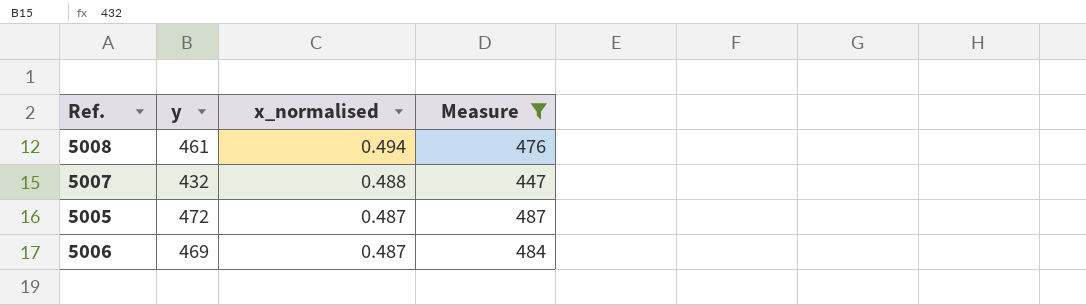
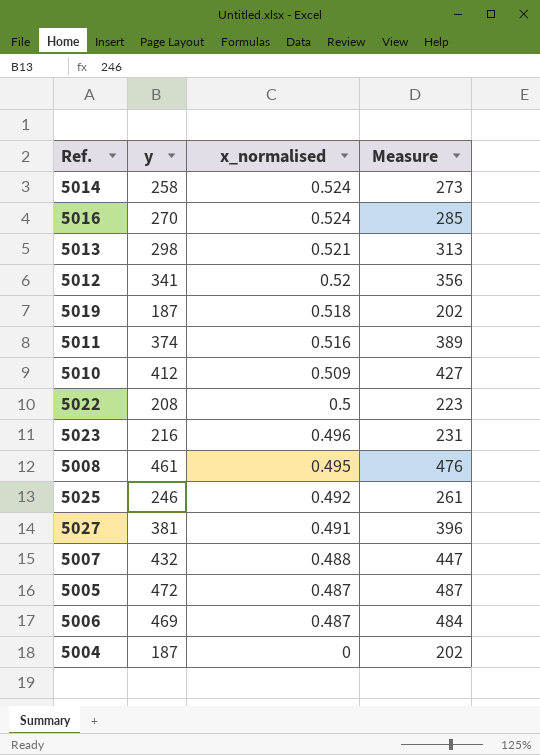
filter: Measure >= 447 -> none
5008 | x_normalised: 0.494 -> 0.495

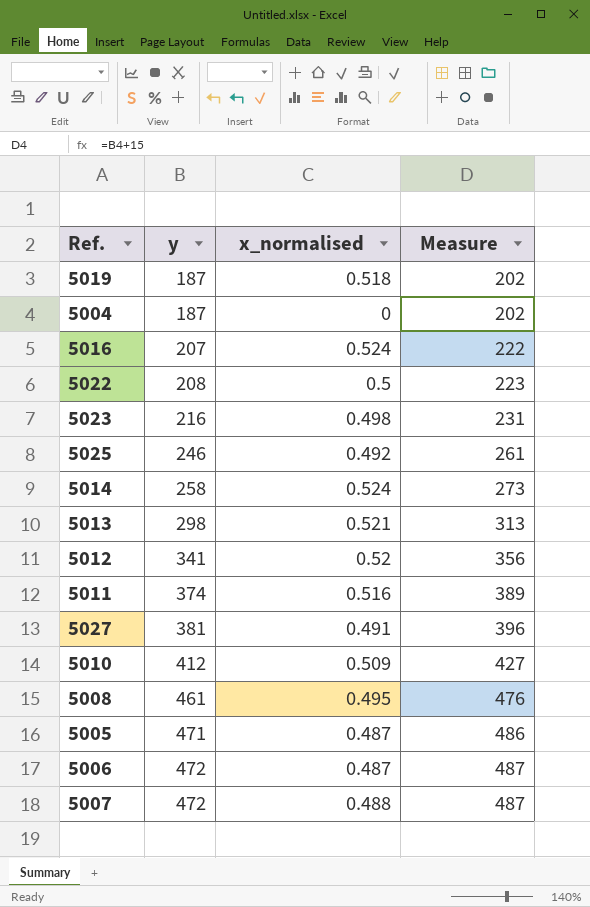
row order: x_normalised descending -> y ascending
5016 | y: 270 -> 207
5016 | Measure: 285 -> 222
5023 | x_normalised: 0.496 -> 0.498
5005 | y: 472 -> 471
5005 | Measure: 487 -> 486
5006 | y: 469 -> 472
5006 | Measure: 484 -> 487
5007 | y: 432 -> 472
5007 | Measure: 447 -> 487

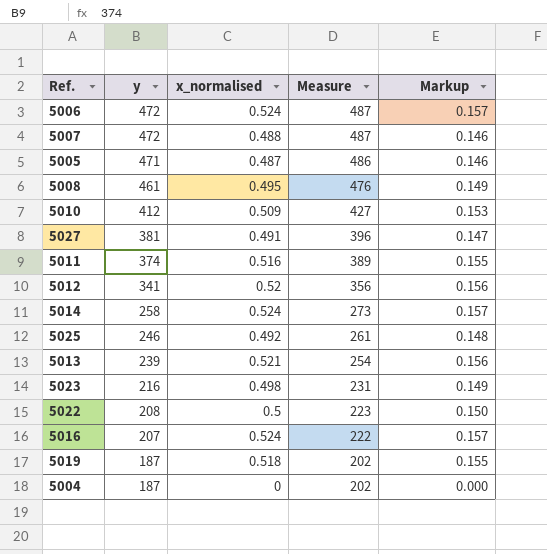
row order: y ascending -> y descending
column Markup | formula: none -> [x_normalised] * 0.3
5006 | x_normalised: 0.487 -> 0.524
5013 | y: 298 -> 239
5013 | Measure: 313 -> 254

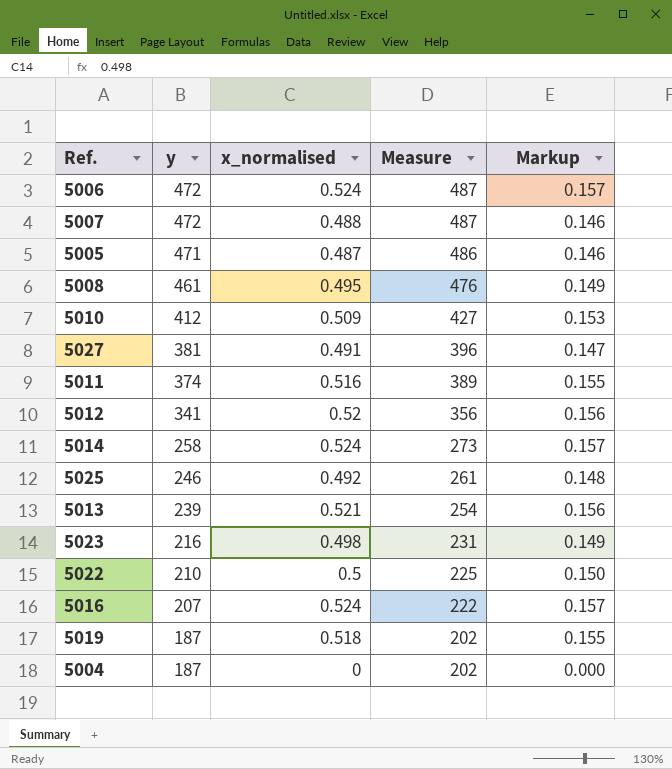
5022 | y: 208 -> 210
5022 | Measure: 223 -> 225

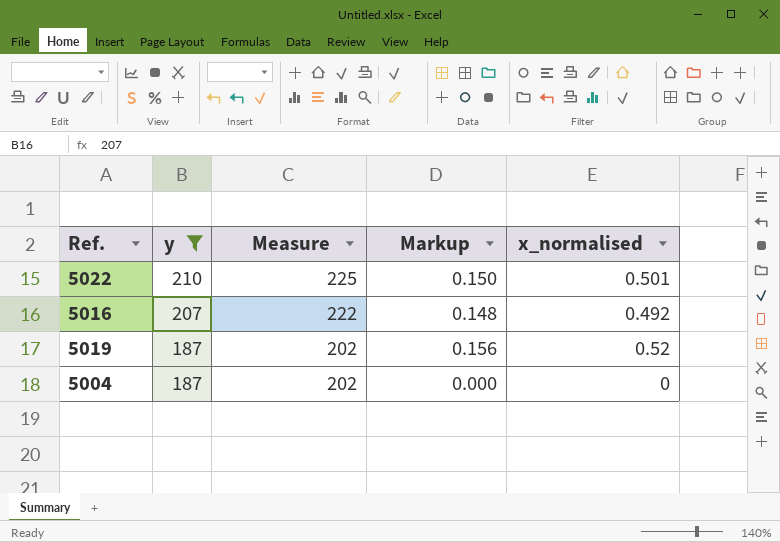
filter: none -> y <= 210
column x_normalised | position: 3 -> 5
5022 | x_normalised: 0.5 -> 0.501
5016 | Markup: 0.157 -> 0.148
5016 | x_normalised: 0.524 -> 0.492
5019 | Markup: 0.155 -> 0.156
5019 | x_normalised: 0.518 -> 0.52

